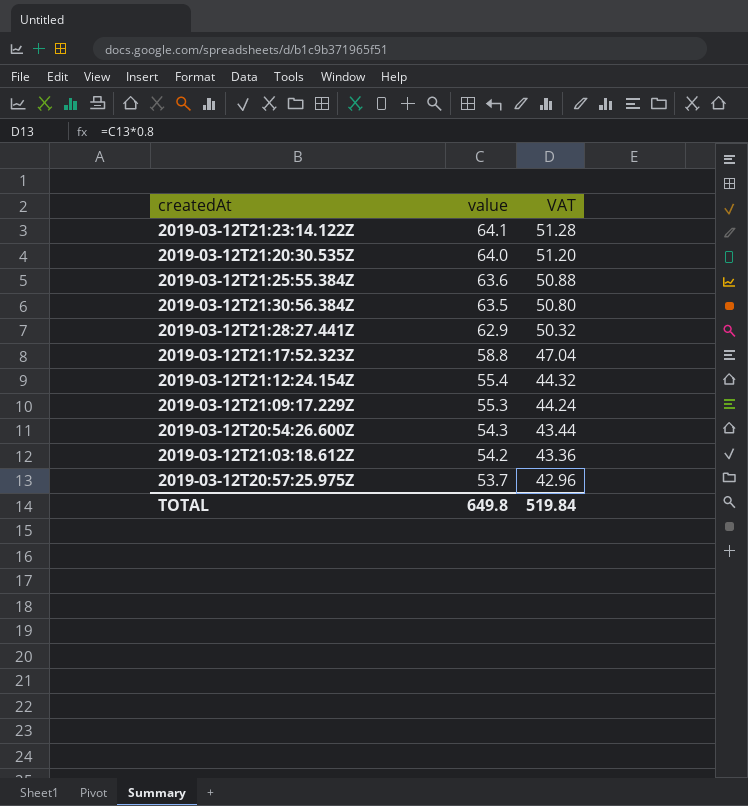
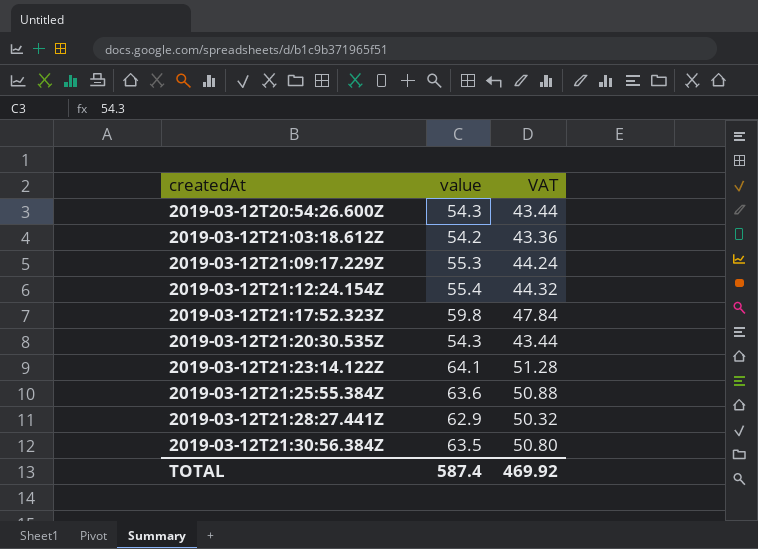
row order: value descending -> createdAt ascending
row 2019-03-12T20:57:25.975Z: 53.7 | 42.96 -> none
2019-03-12T21:17:52.323Z | value: 58.8 -> 59.8
2019-03-12T21:17:52.323Z | VAT: 47.04 -> 47.84
2019-03-12T21:20:30.535Z | value: 64.0 -> 54.3
2019-03-12T21:20:30.535Z | VAT: 51.20 -> 43.44
TOTAL | value: 649.8 -> 587.4
TOTAL | VAT: 519.84 -> 469.92

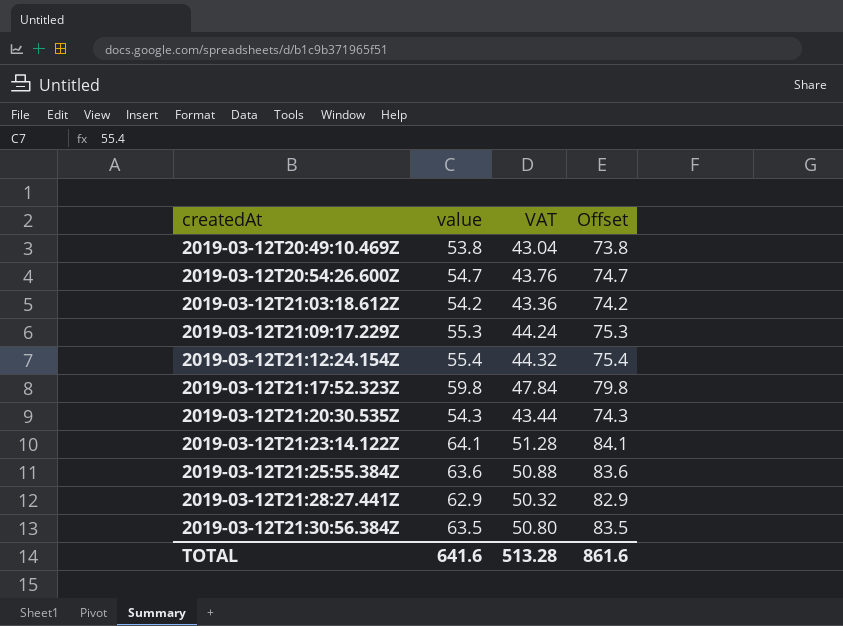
column Offset | formula: none -> [value] + 20
row 2019-03-12T20:49:10.469Z: none -> 53.8 | 43.04 | 73.8
2019-03-12T20:54:26.600Z | value: 54.3 -> 54.7
2019-03-12T20:54:26.600Z | VAT: 43.44 -> 43.76
TOTAL | value: 587.4 -> 641.6
TOTAL | VAT: 469.92 -> 513.28

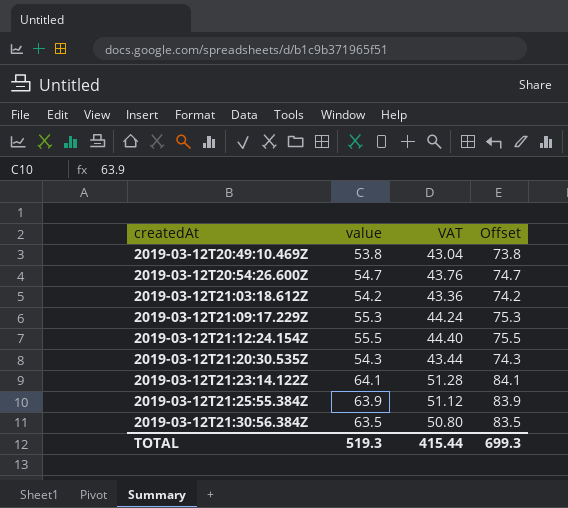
row 2019-03-12T21:17:52.323Z: 59.8 | 47.84 | 79.8 -> none
row 2019-03-12T21:28:27.441Z: 62.9 | 50.32 | 82.9 -> none
2019-03-12T21:12:24.154Z | value: 55.4 -> 55.5
2019-03-12T21:12:24.154Z | VAT: 44.32 -> 44.40
2019-03-12T21:12:24.154Z | Offset: 75.4 -> 75.5
2019-03-12T21:25:55.384Z | value: 63.6 -> 63.9
2019-03-12T21:25:55.384Z | VAT: 50.88 -> 51.12
2019-03-12T21:25:55.384Z | Offset: 83.6 -> 83.9
TOTAL | value: 641.6 -> 519.3
TOTAL | VAT: 513.28 -> 415.44
TOTAL | Offset: 861.6 -> 699.3

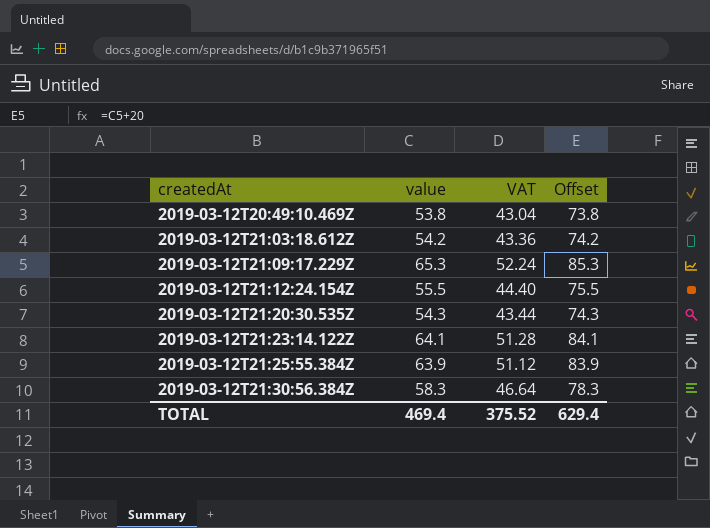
row 2019-03-12T20:54:26.600Z: 54.7 | 43.76 | 74.7 -> none
2019-03-12T21:09:17.229Z | value: 55.3 -> 65.3
2019-03-12T21:09:17.229Z | VAT: 44.24 -> 52.24
2019-03-12T21:09:17.229Z | Offset: 75.3 -> 85.3
2019-03-12T21:30:56.384Z | value: 63.5 -> 58.3
2019-03-12T21:30:56.384Z | VAT: 50.80 -> 46.64
2019-03-12T21:30:56.384Z | Offset: 83.5 -> 78.3
TOTAL | value: 519.3 -> 469.4
TOTAL | VAT: 415.44 -> 375.52
TOTAL | Offset: 699.3 -> 629.4

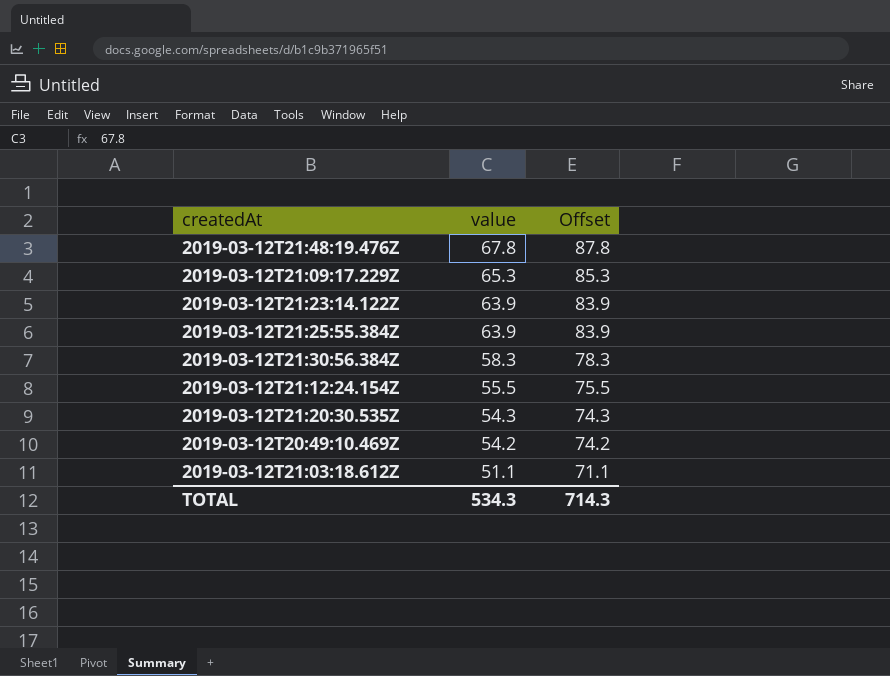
row order: createdAt ascending -> value descending
column VAT | formula: [value] * 0.8 -> none
row 2019-03-12T21:48:19.476Z: none -> 67.8 | 87.8
2019-03-12T21:23:14.122Z | value: 64.1 -> 63.9
2019-03-12T21:23:14.122Z | Offset: 84.1 -> 83.9
2019-03-12T20:49:10.469Z | value: 53.8 -> 54.2
2019-03-12T20:49:10.469Z | Offset: 73.8 -> 74.2
2019-03-12T21:03:18.612Z | value: 54.2 -> 51.1
2019-03-12T21:03:18.612Z | Offset: 74.2 -> 71.1
TOTAL | value: 469.4 -> 534.3
TOTAL | Offset: 629.4 -> 714.3

